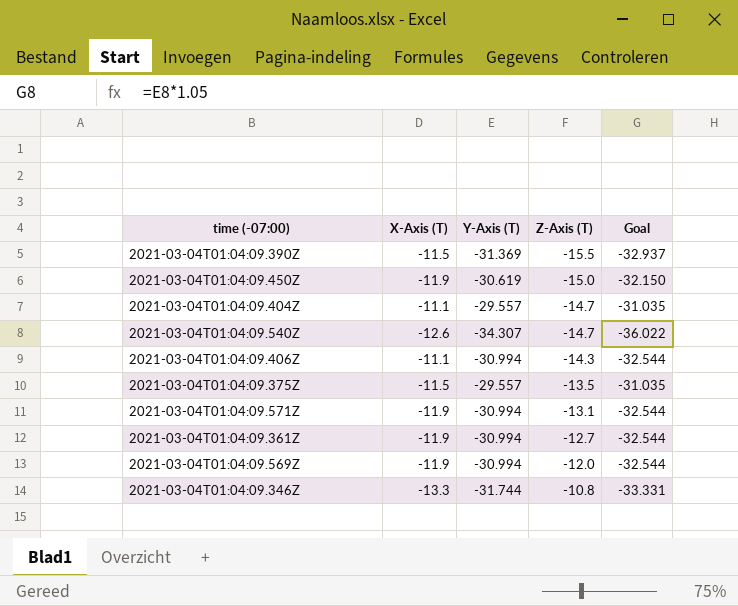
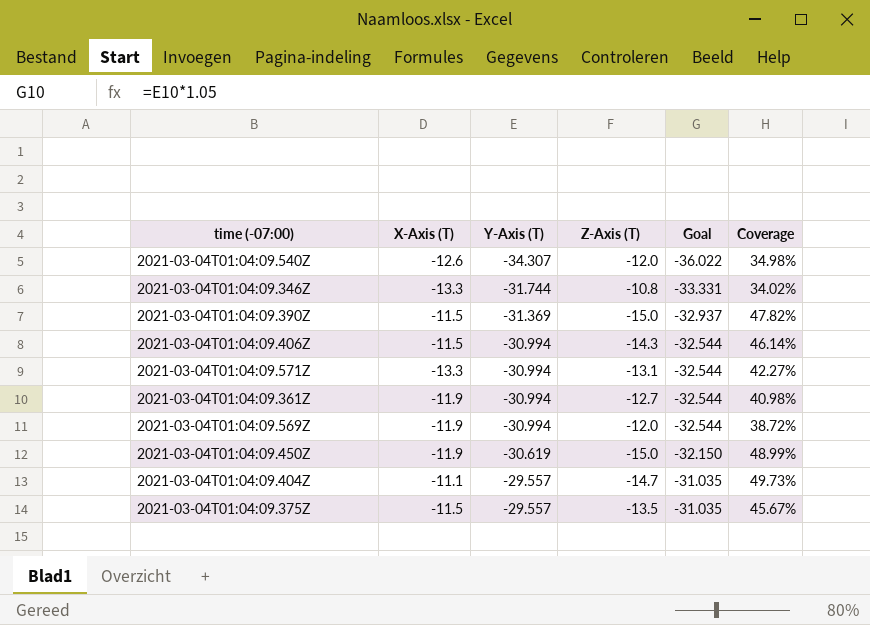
row order: Z-Axis (T) ascending -> Y-Axis (T) ascending
column Coverage | formula: none -> [Z-Axis (T)] / [Y-Axis (T)]
2021-03-04T01:04:09.540Z | Z-Axis (T): -14.7 -> -12.0
2021-03-04T01:04:09.390Z | Z-Axis (T): -15.5 -> -15.0
2021-03-04T01:04:09.406Z | X-Axis (T): -11.1 -> -11.5
2021-03-04T01:04:09.571Z | X-Axis (T): -11.9 -> -13.3

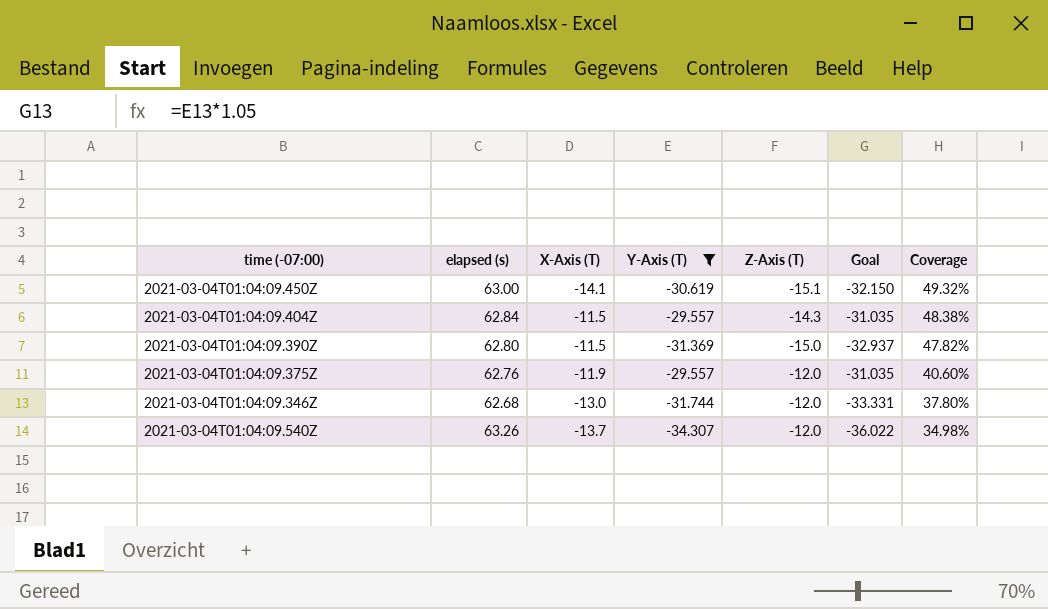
filter: none -> Y-Axis (T) != -30.994
row order: Y-Axis (T) ascending -> Coverage descending
column elapsed (s) | position: none -> 2
2021-03-04T01:04:09.450Z | X-Axis (T): -11.9 -> -14.1
2021-03-04T01:04:09.450Z | Z-Axis (T): -15.0 -> -15.1
2021-03-04T01:04:09.450Z | Coverage: 48.99% -> 49.32%
2021-03-04T01:04:09.404Z | X-Axis (T): -11.1 -> -11.5
2021-03-04T01:04:09.404Z | Z-Axis (T): -14.7 -> -14.3
2021-03-04T01:04:09.404Z | Coverage: 49.73% -> 48.38%
2021-03-04T01:04:09.375Z | X-Axis (T): -11.5 -> -11.9
2021-03-04T01:04:09.375Z | Z-Axis (T): -13.5 -> -12.0
2021-03-04T01:04:09.375Z | Coverage: 45.67% -> 40.60%
2021-03-04T01:04:09.346Z | X-Axis (T): -13.3 -> -13.0
2021-03-04T01:04:09.346Z | Z-Axis (T): -10.8 -> -12.0
2021-03-04T01:04:09.346Z | Coverage: 34.02% -> 37.80%
2021-03-04T01:04:09.540Z | X-Axis (T): -12.6 -> -13.7

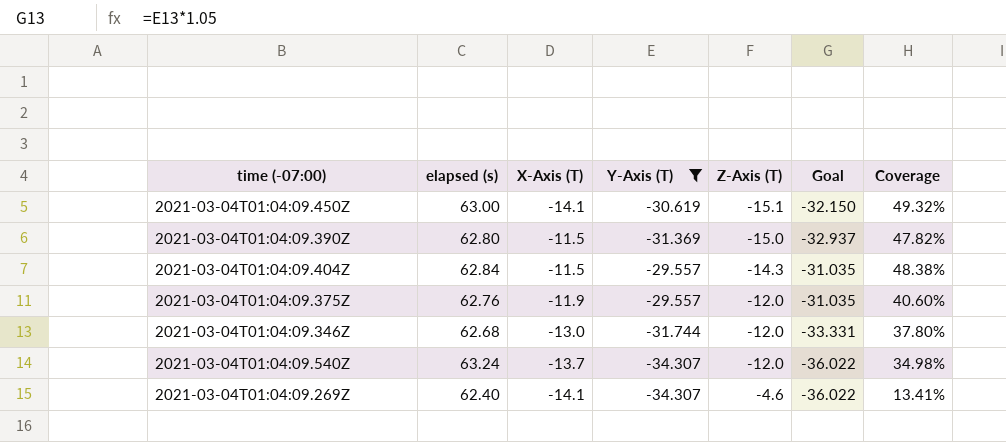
row order: Coverage descending -> Z-Axis (T) ascending
2021-03-04T01:04:09.540Z | elapsed (s): 63.26 -> 63.24
row 2021-03-04T01:04:09.269Z: none -> 62.40 | -14.1 | -34.307 | -4.6 | -36.022 | 13.41%

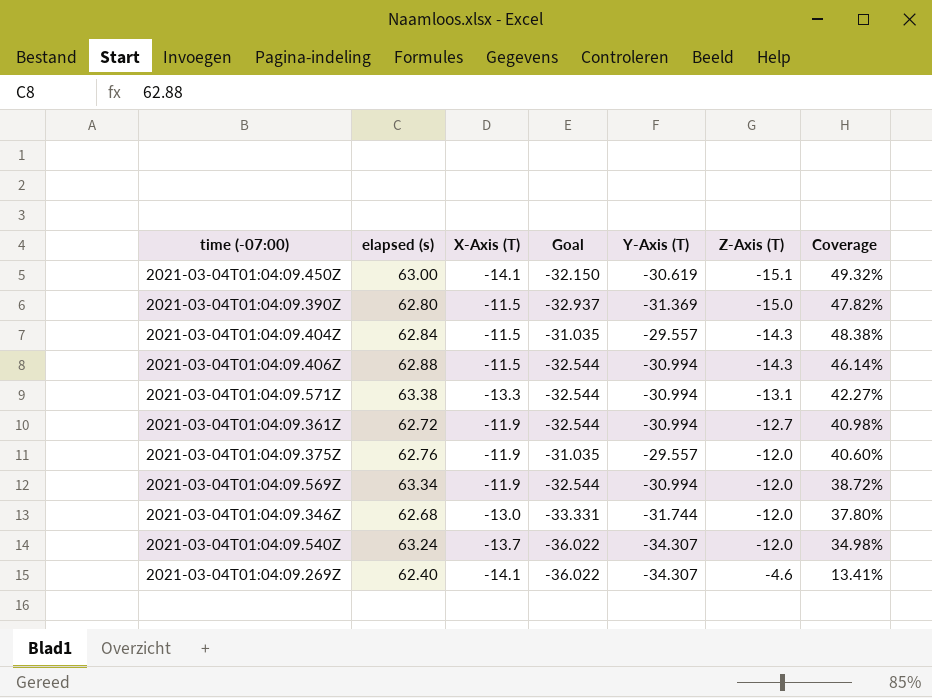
filter: Y-Axis (T) != -30.994 -> none
column Goal | position: 6 -> 4

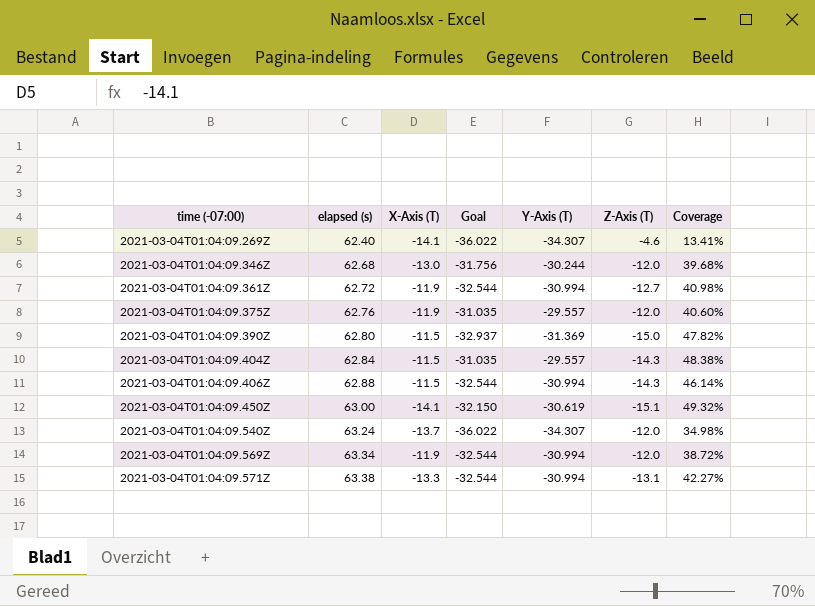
row order: Z-Axis (T) ascending -> time (-07:00) ascending
2021-03-04T01:04:09.346Z | Goal: -33.331 -> -31.756
2021-03-04T01:04:09.346Z | Y-Axis (T): -31.744 -> -30.244
2021-03-04T01:04:09.346Z | Coverage: 37.80% -> 39.68%

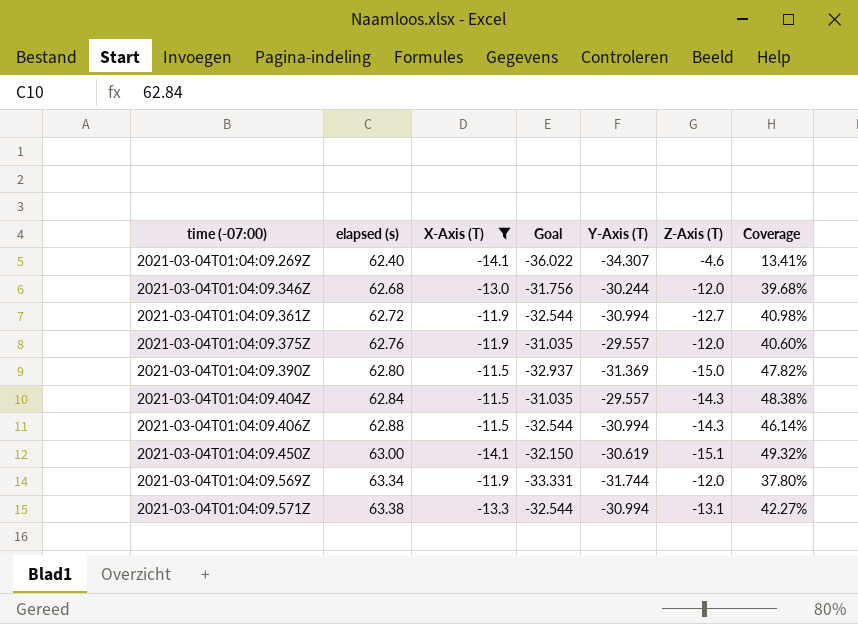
filter: none -> X-Axis (T) != -13.7
2021-03-04T01:04:09.569Z | Goal: -32.544 -> -33.331
2021-03-04T01:04:09.569Z | Y-Axis (T): -30.994 -> -31.744
2021-03-04T01:04:09.569Z | Coverage: 38.72% -> 37.80%

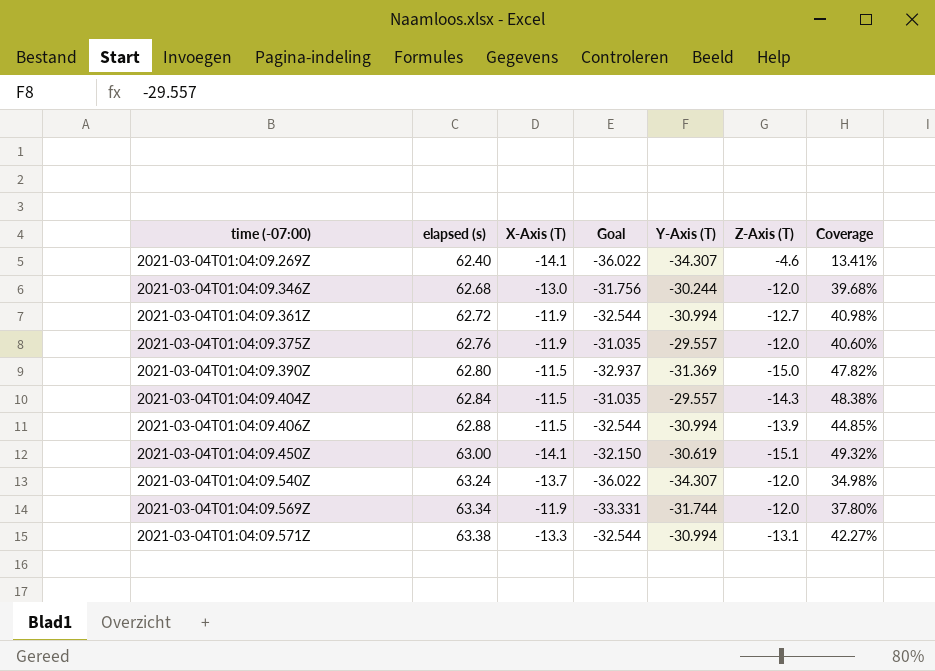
filter: X-Axis (T) != -13.7 -> none
2021-03-04T01:04:09.406Z | Z-Axis (T): -14.3 -> -13.9
2021-03-04T01:04:09.406Z | Coverage: 46.14% -> 44.85%

